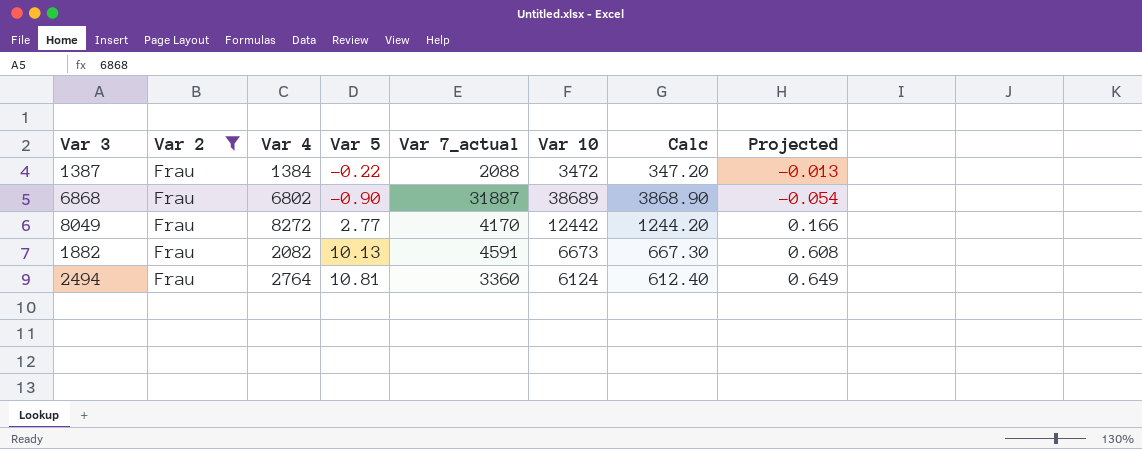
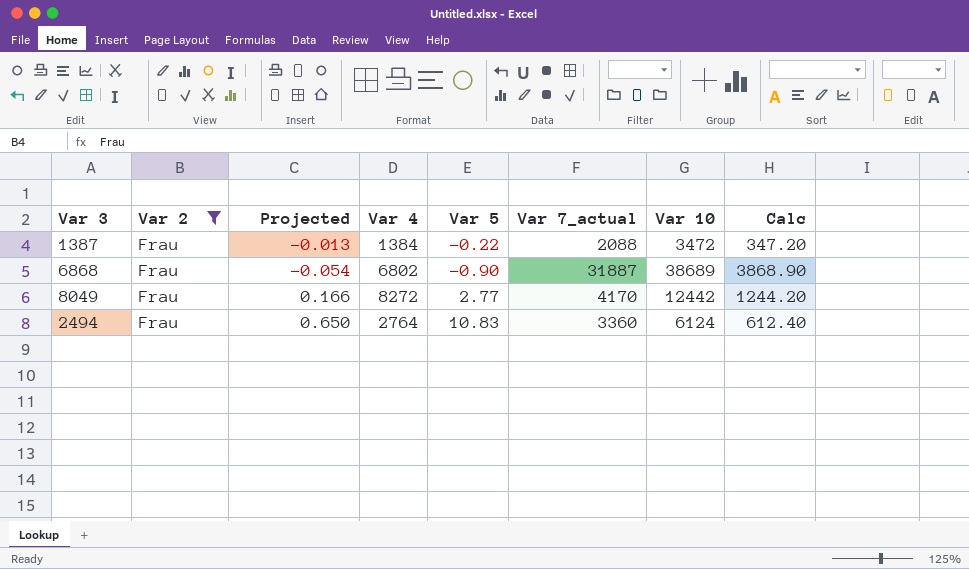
column Projected | position: 8 -> 3
row 1882: Frau | 2082 | 10.13 | 4591 | 6673 | 667.30 | 0.608 -> none
2494 | Projected: 0.649 -> 0.650
2494 | Var 5: 10.81 -> 10.83

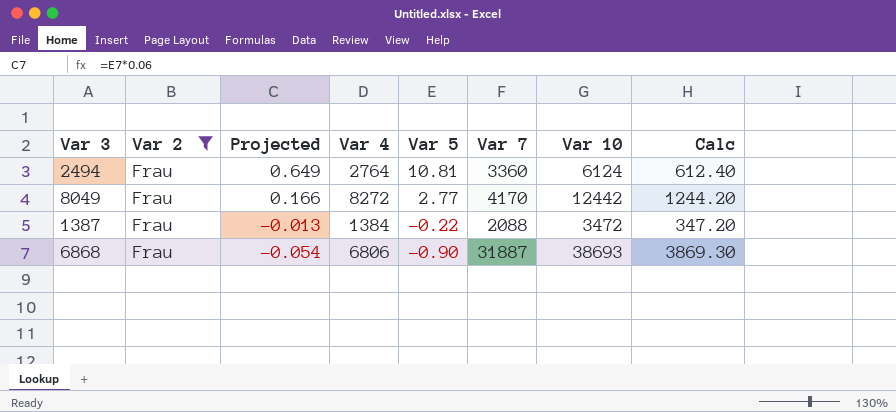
row order: none -> Projected descending
column name: Var 7_actual -> Var 7
2494 | Projected: 0.650 -> 0.649
2494 | Var 5: 10.83 -> 10.81
6868 | Var 4: 6802 -> 6806
6868 | Var 10: 38689 -> 38693
6868 | Calc: 3868.90 -> 3869.30

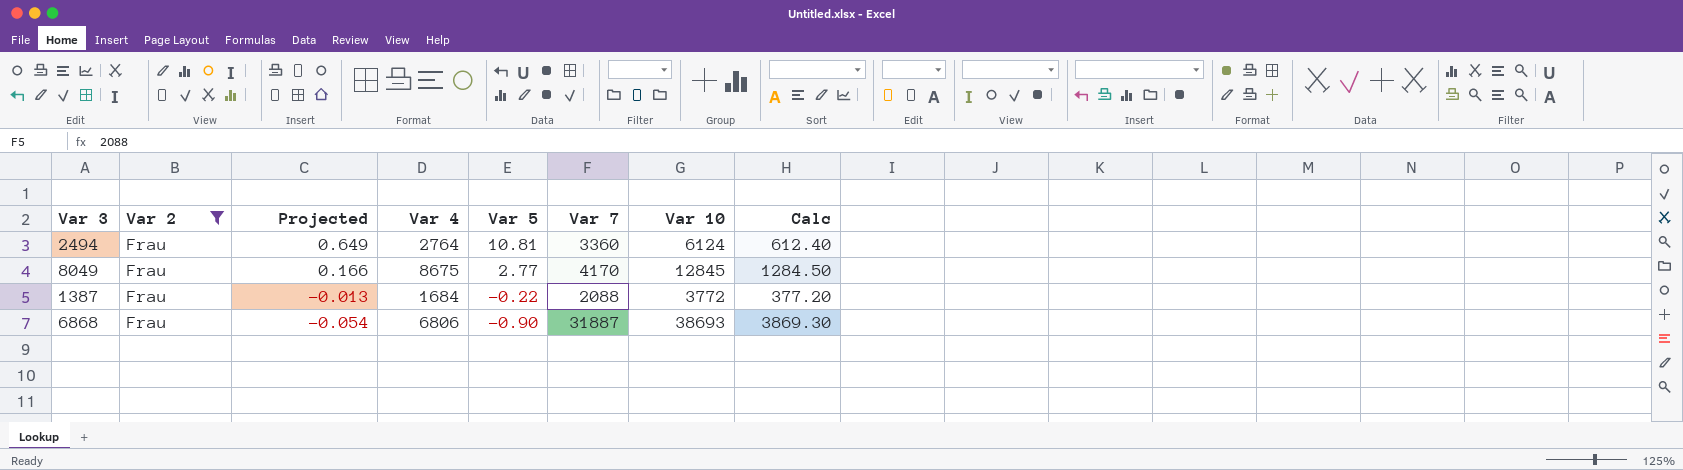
8049 | Var 4: 8272 -> 8675
8049 | Var 10: 12442 -> 12845
8049 | Calc: 1244.20 -> 1284.50
1387 | Var 4: 1384 -> 1684
1387 | Var 10: 3472 -> 3772
1387 | Calc: 347.20 -> 377.20

